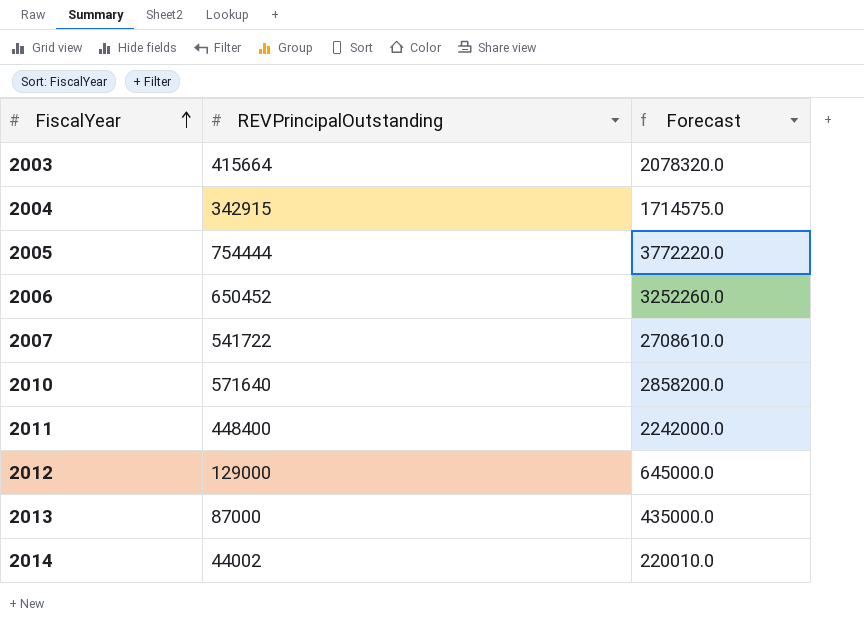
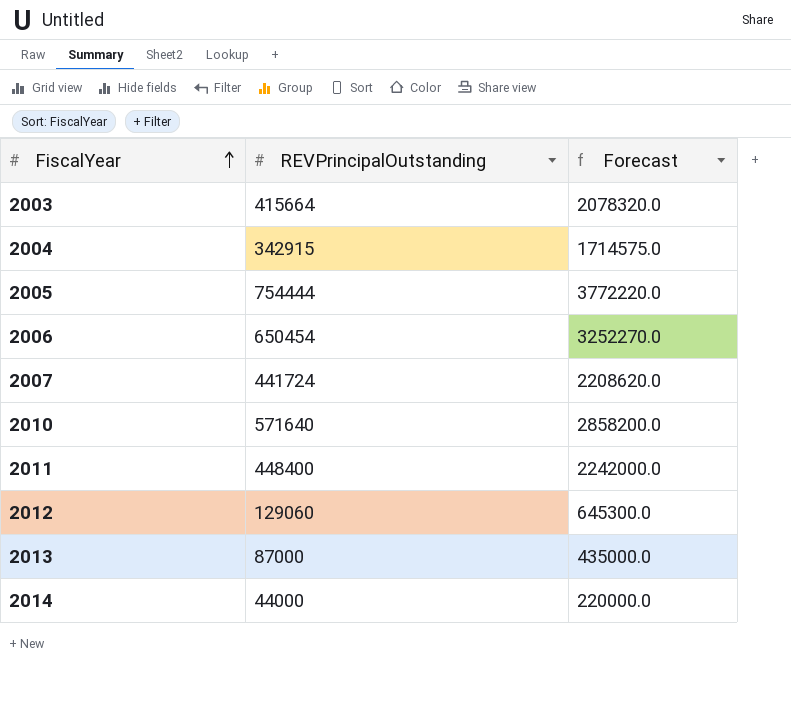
2006 | REVPrincipalOutstanding: 650452 -> 650454
2006 | Forecast: 3252260.0 -> 3252270.0
2007 | REVPrincipalOutstanding: 541722 -> 441724
2007 | Forecast: 2708610.0 -> 2208620.0
2012 | REVPrincipalOutstanding: 129000 -> 129060
2012 | Forecast: 645000.0 -> 645300.0
2014 | REVPrincipalOutstanding: 44002 -> 44000
2014 | Forecast: 220010.0 -> 220000.0

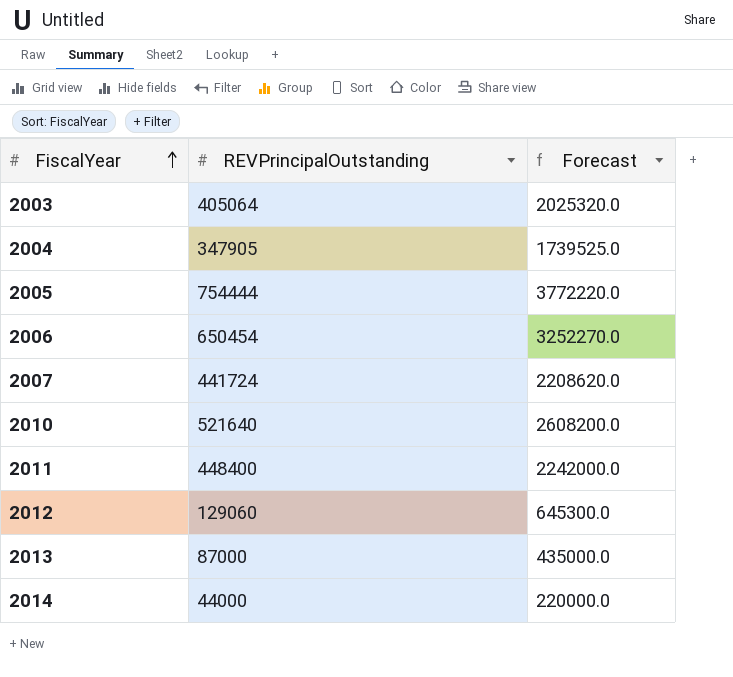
2003 | REVPrincipalOutstanding: 415664 -> 405064
2003 | Forecast: 2078320.0 -> 2025320.0
2004 | REVPrincipalOutstanding: 342915 -> 347905
2004 | Forecast: 1714575.0 -> 1739525.0
2010 | REVPrincipalOutstanding: 571640 -> 521640
2010 | Forecast: 2858200.0 -> 2608200.0

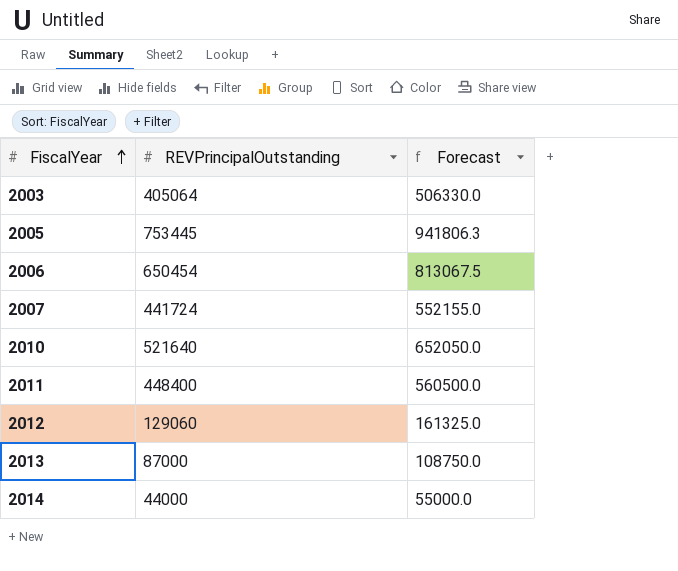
column Forecast | formula: [REVPrincipalOutstanding] * 5 -> [REVPrincipalOutstanding] * 1.25
row 2004: 347905 | 1739525.0 -> none
2005 | REVPrincipalOutstanding: 754444 -> 753445

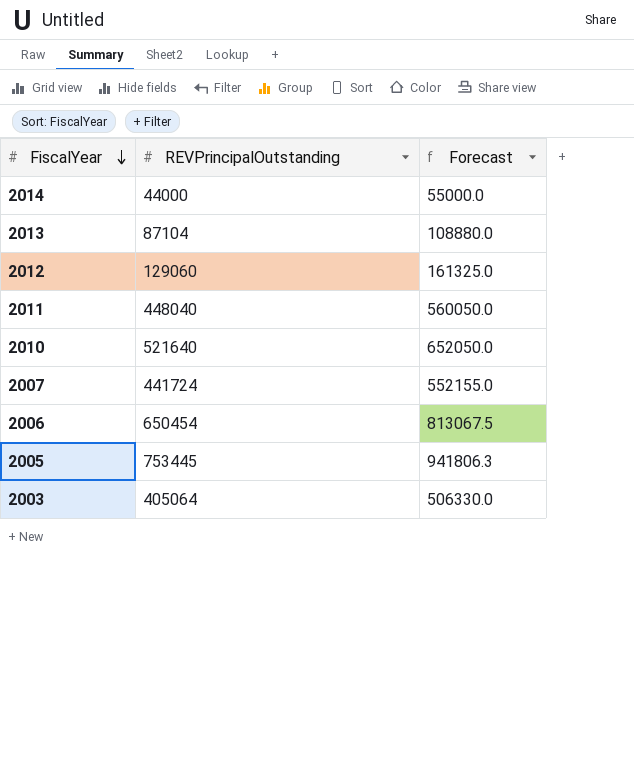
row order: FiscalYear ascending -> FiscalYear descending
2013 | REVPrincipalOutstanding: 87000 -> 87104
2013 | Forecast: 108750.0 -> 108880.0
2011 | REVPrincipalOutstanding: 448400 -> 448040
2011 | Forecast: 560500.0 -> 560050.0

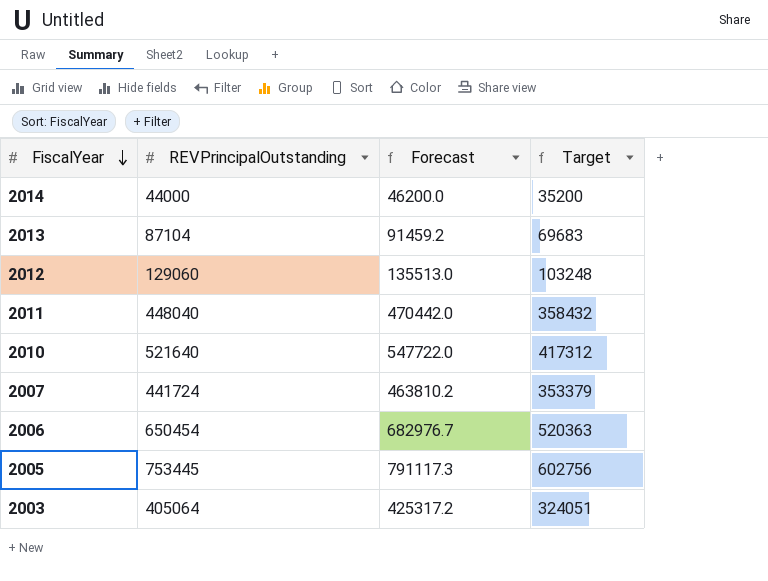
column Forecast | formula: [REVPrincipalOutstanding] * 1.25 -> [REVPrincipalOutstanding] * 1.05
column Target | formula: none -> [REVPrincipalOutstanding] * 0.8

